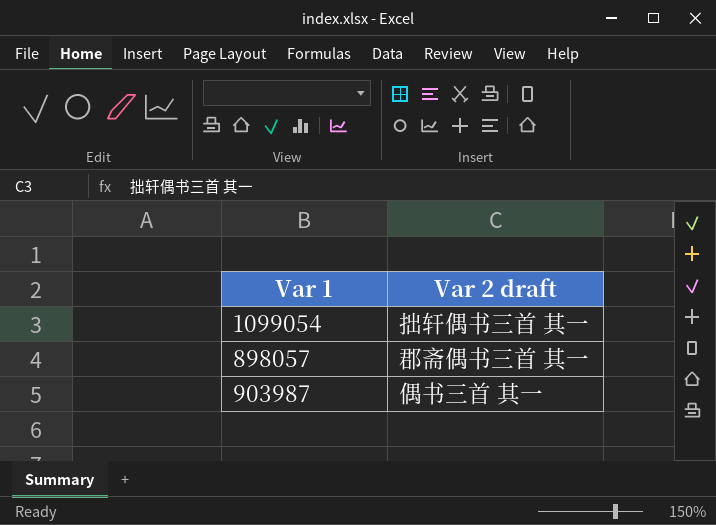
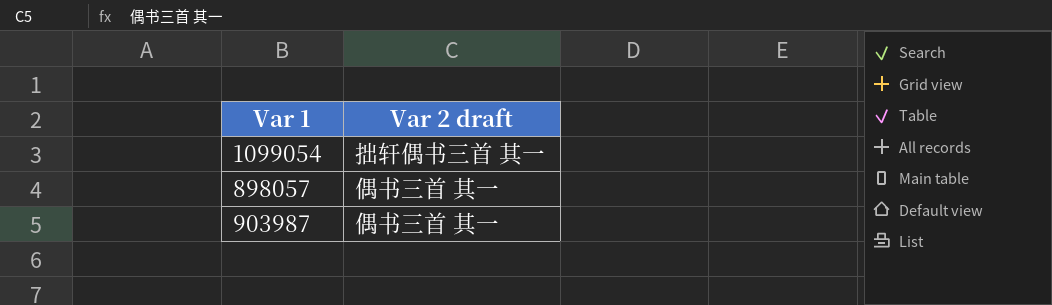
898057 | Var 2 draft: 郡斋偶书三首 其一 -> 偶书三首 其一

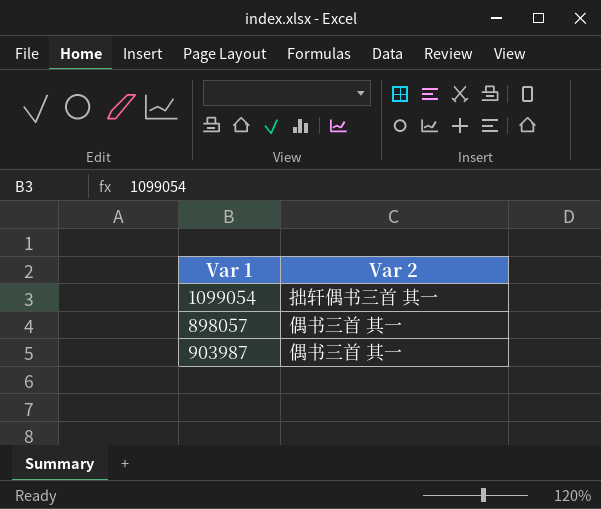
column name: Var 2 draft -> Var 2

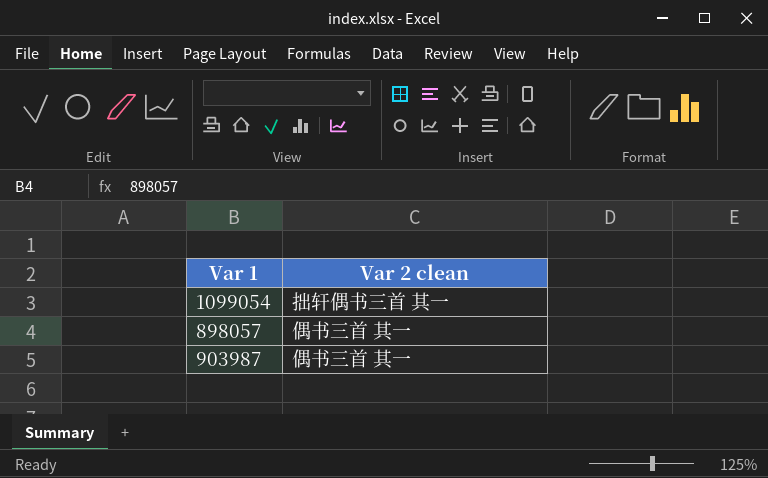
column name: Var 2 -> Var 2 clean

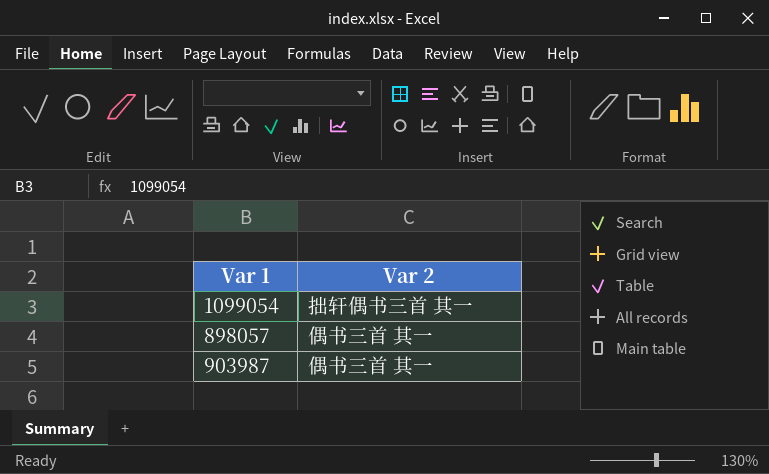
column name: Var 2 clean -> Var 2

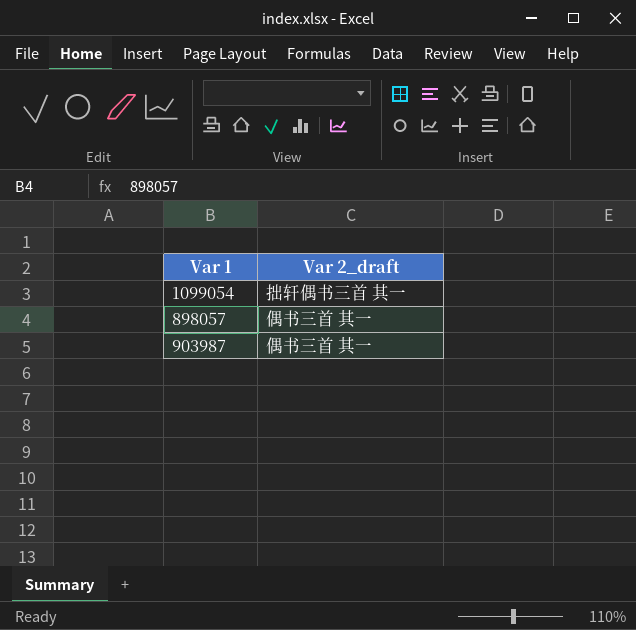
column name: Var 2 -> Var 2_draft

